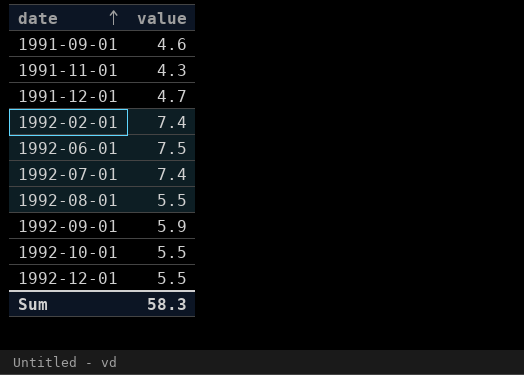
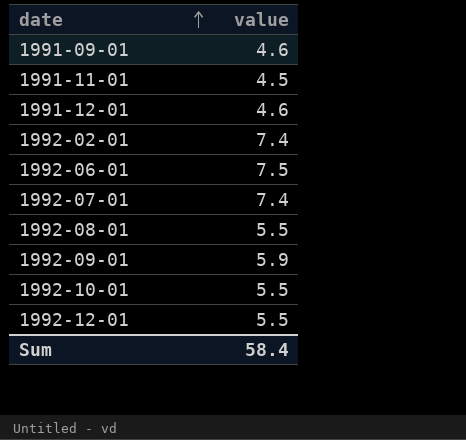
1991-11-01 | value: 4.3 -> 4.5
1991-12-01 | value: 4.7 -> 4.6
Sum | value: 58.3 -> 58.4

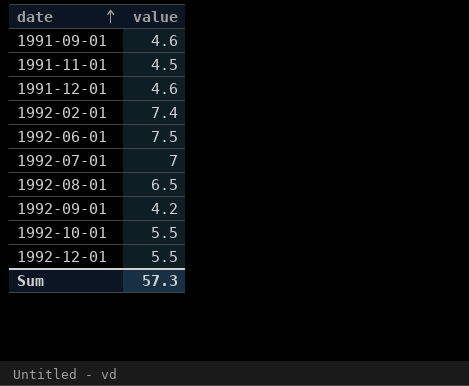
1992-07-01 | value: 7.4 -> 7
1992-08-01 | value: 5.5 -> 6.5
1992-09-01 | value: 5.9 -> 4.2
Sum | value: 58.4 -> 57.3

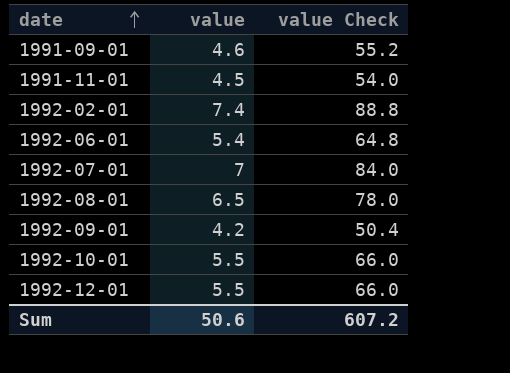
column value Check | formula: none -> [value] * 12
row 1991-12-01: 4.6 -> none
1992-06-01 | value: 7.5 -> 5.4
Sum | value: 57.3 -> 50.6

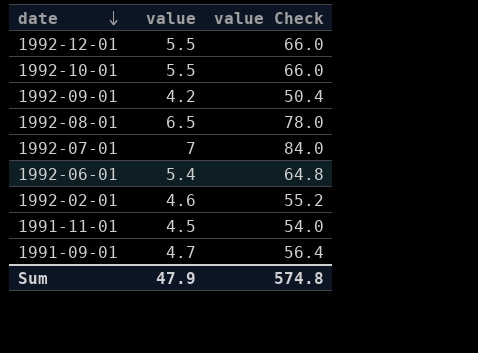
row order: date ascending -> date descending
1992-02-01 | value: 7.4 -> 4.6
1992-02-01 | value Check: 88.8 -> 55.2
1991-09-01 | value: 4.6 -> 4.7
1991-09-01 | value Check: 55.2 -> 56.4
Sum | value: 50.6 -> 47.9
Sum | value Check: 607.2 -> 574.8

